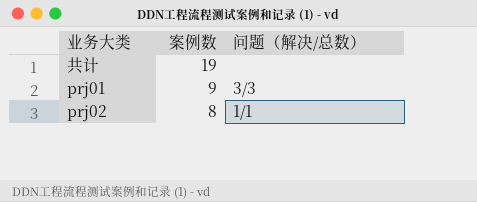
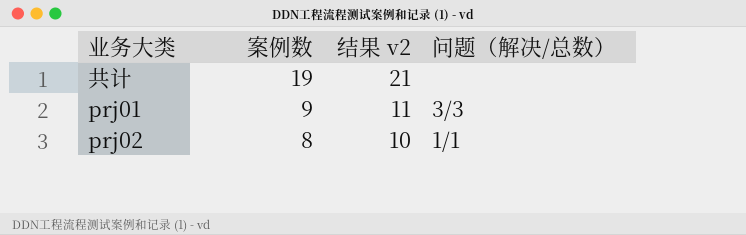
column 结果 v2 | formula: none -> [案例数] + 2

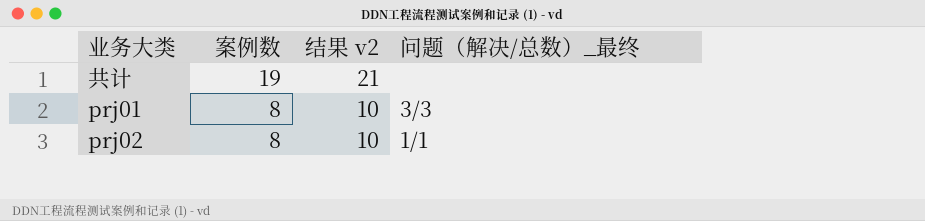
column name: 问题（解决/总数） -> 问题（解决/总数）_最终
prj01 | 案例数: 9 -> 8
prj01 | 结果 v2: 11 -> 10

